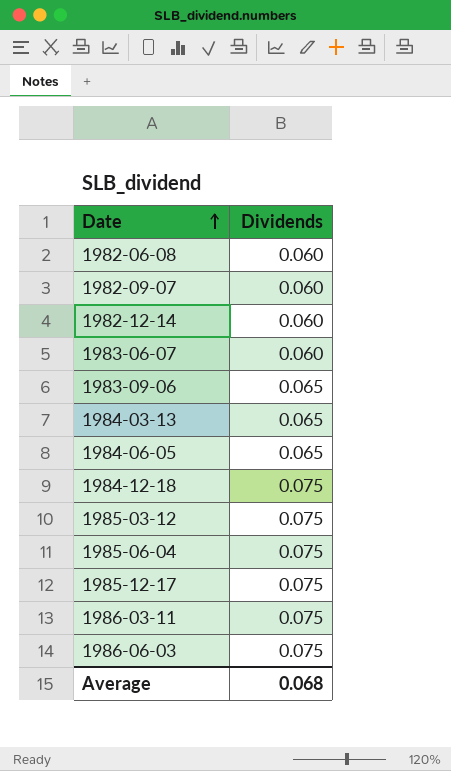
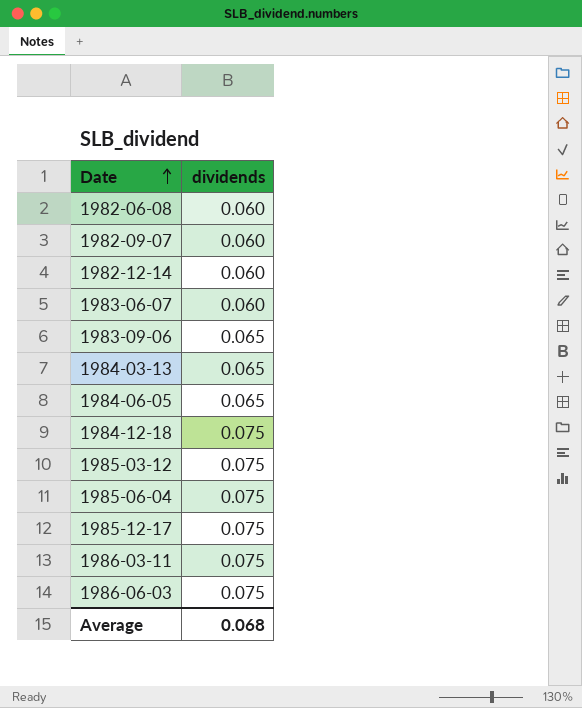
column name: Dividends -> dividends

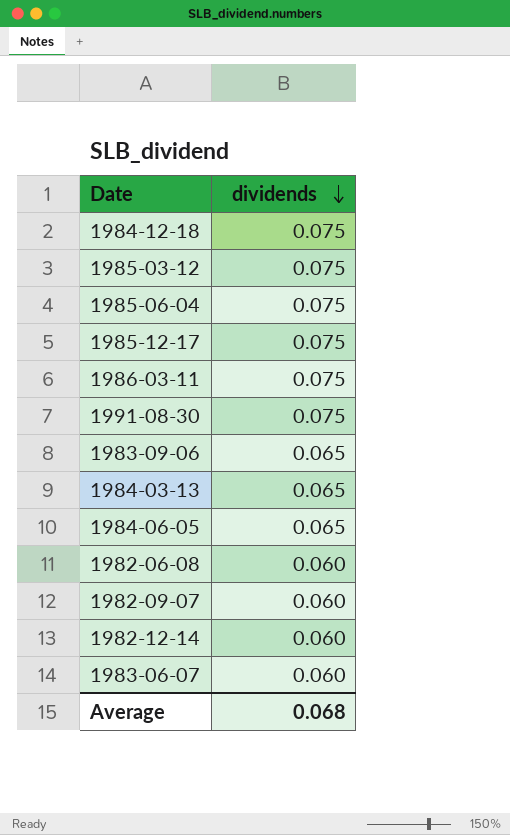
row order: Date ascending -> dividends descending
row 1986-06-03: 0.075 -> none
row 1991-08-30: none -> 0.075

